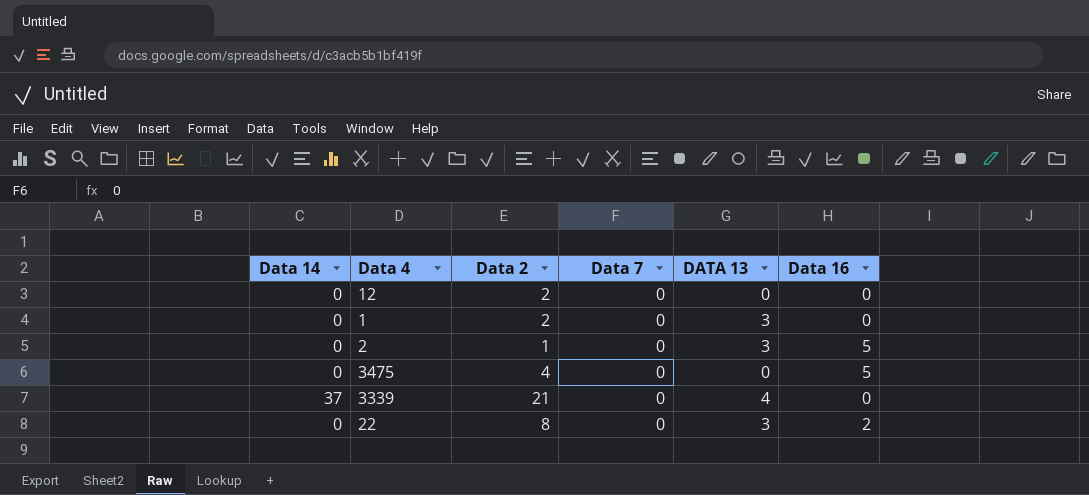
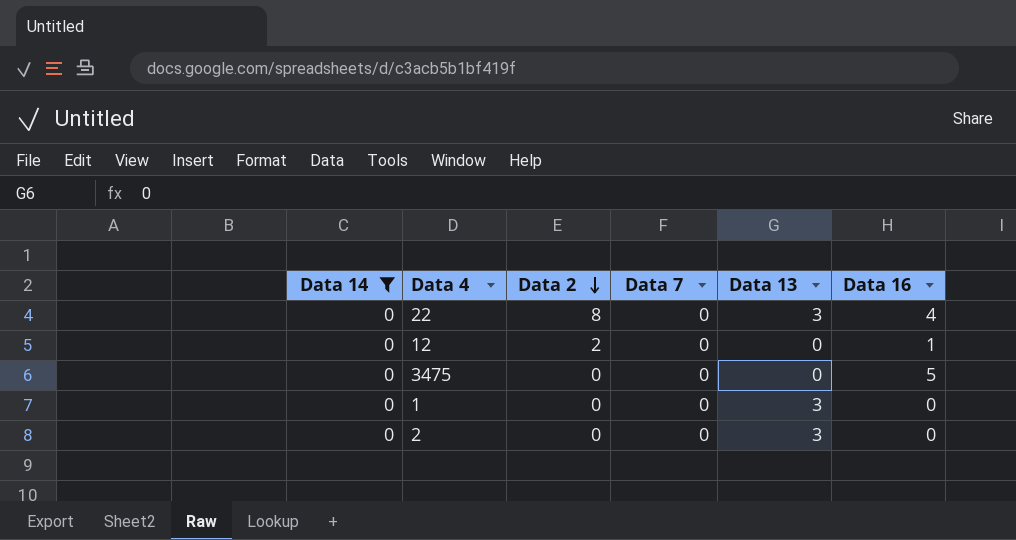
filter: none -> Data 14 = 0
row order: none -> Data 2 descending
column name: DATA 13 -> Data 13
22 | Data 16: 2 -> 4
12 | Data 16: 0 -> 1
3475 | Data 2: 4 -> 0
1 | Data 2: 2 -> 0
2 | Data 2: 1 -> 0
2 | Data 16: 5 -> 0

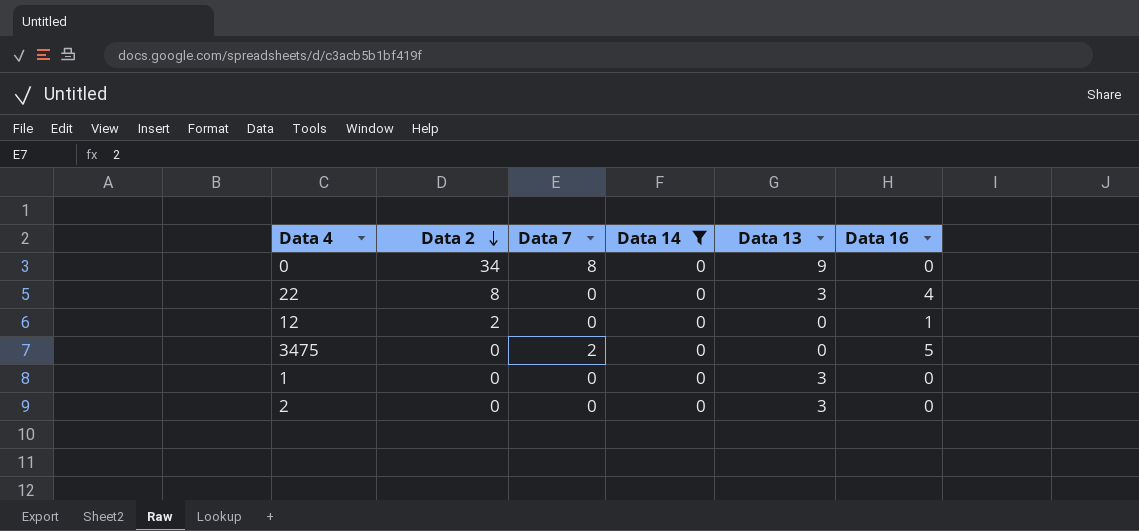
column Data 14 | position: 1 -> 4
row 0: none -> 34 | 8 | 0 | 9 | 0
3475 | Data 7: 0 -> 2

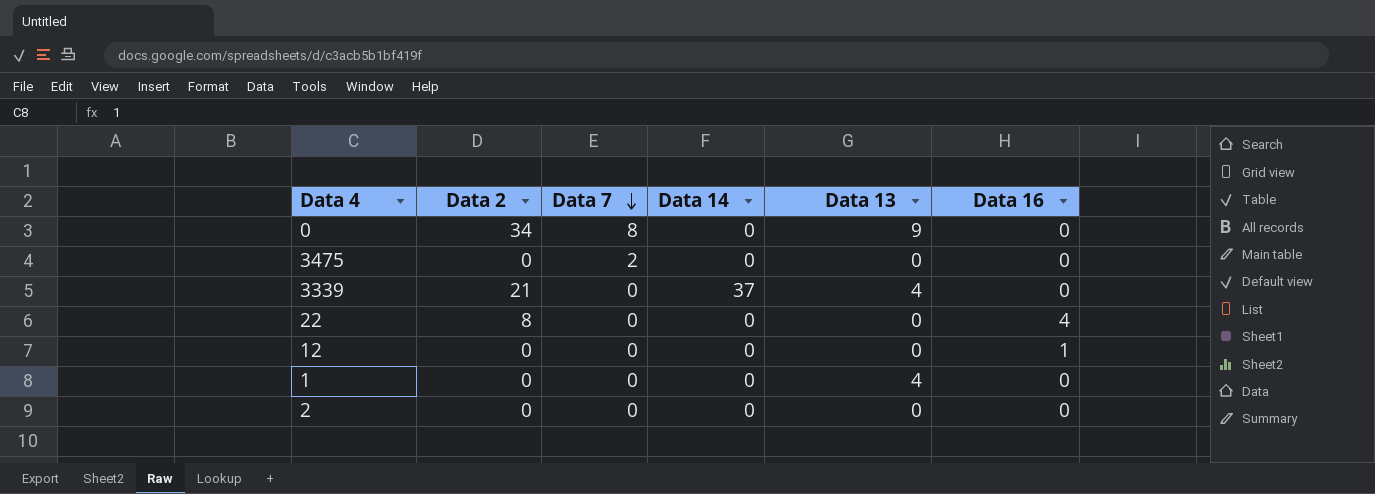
filter: Data 14 = 0 -> none
row order: Data 2 descending -> Data 7 descending
3475 | Data 16: 5 -> 0
22 | Data 13: 3 -> 0
12 | Data 2: 2 -> 0
1 | Data 13: 3 -> 4
2 | Data 13: 3 -> 0

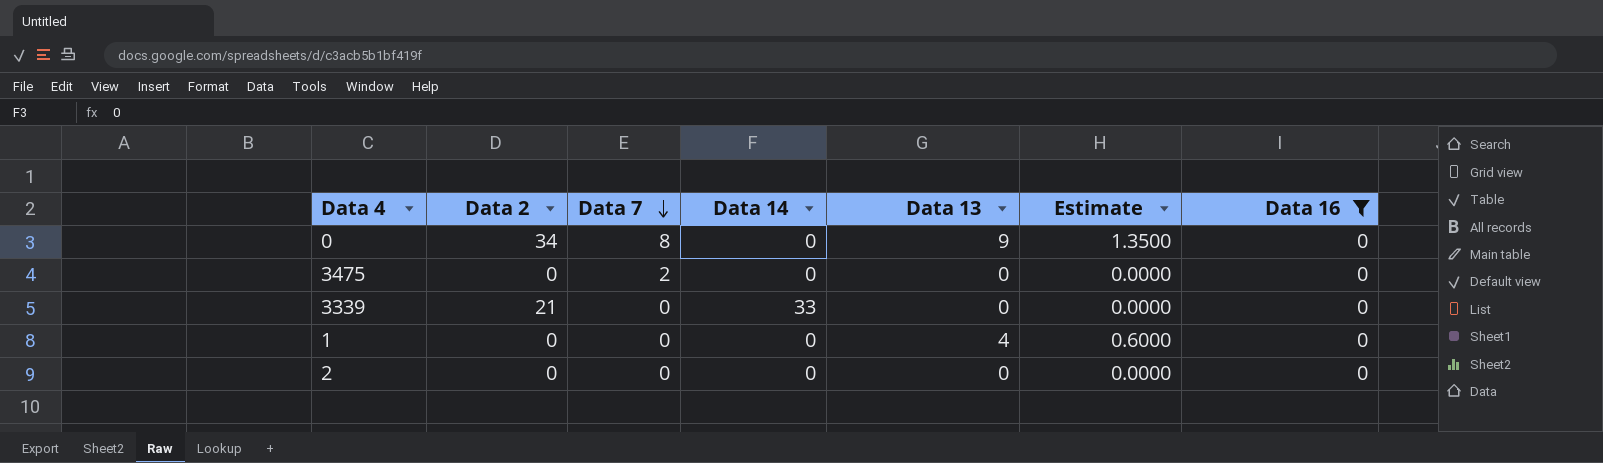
filter: none -> Data 16 = 0
column Estimate | formula: none -> [Data 13] * 0.15
3339 | Data 14: 37 -> 33
3339 | Data 13: 4 -> 0

